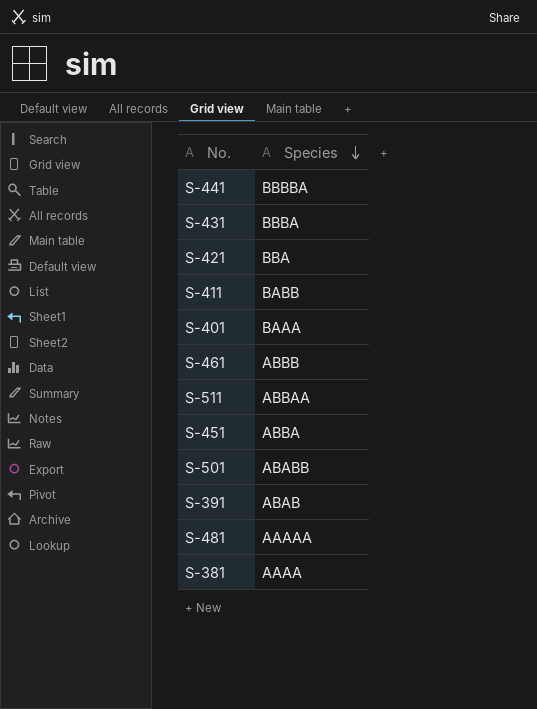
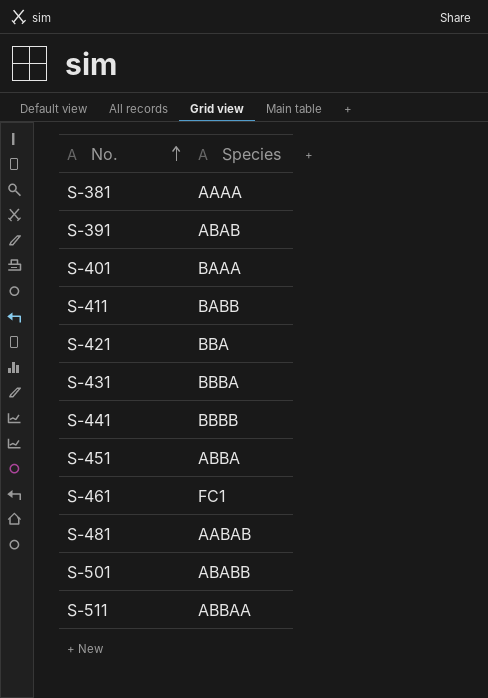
row order: Species descending -> No. ascending
S-441 | Species: BBBBA -> BBBB
S-461 | Species: ABBB -> FC1
S-481 | Species: AAAAA -> AABAB

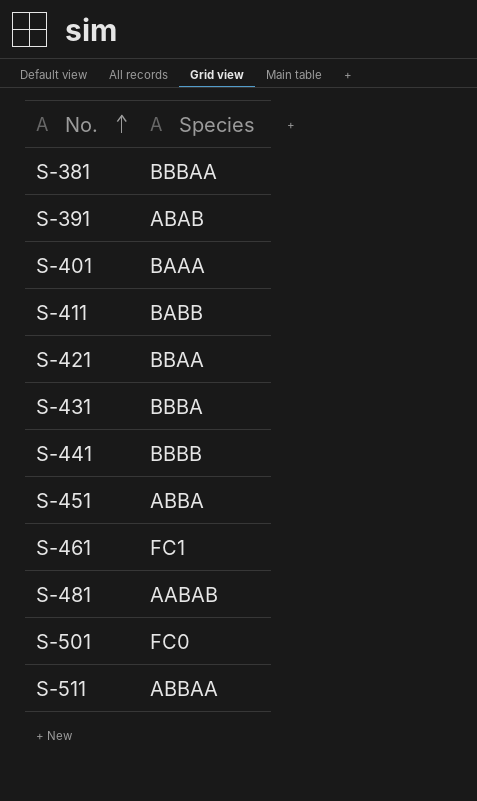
S-381 | Species: AAAA -> BBBAA
S-421 | Species: BBA -> BBAA
S-501 | Species: ABABB -> FC0

